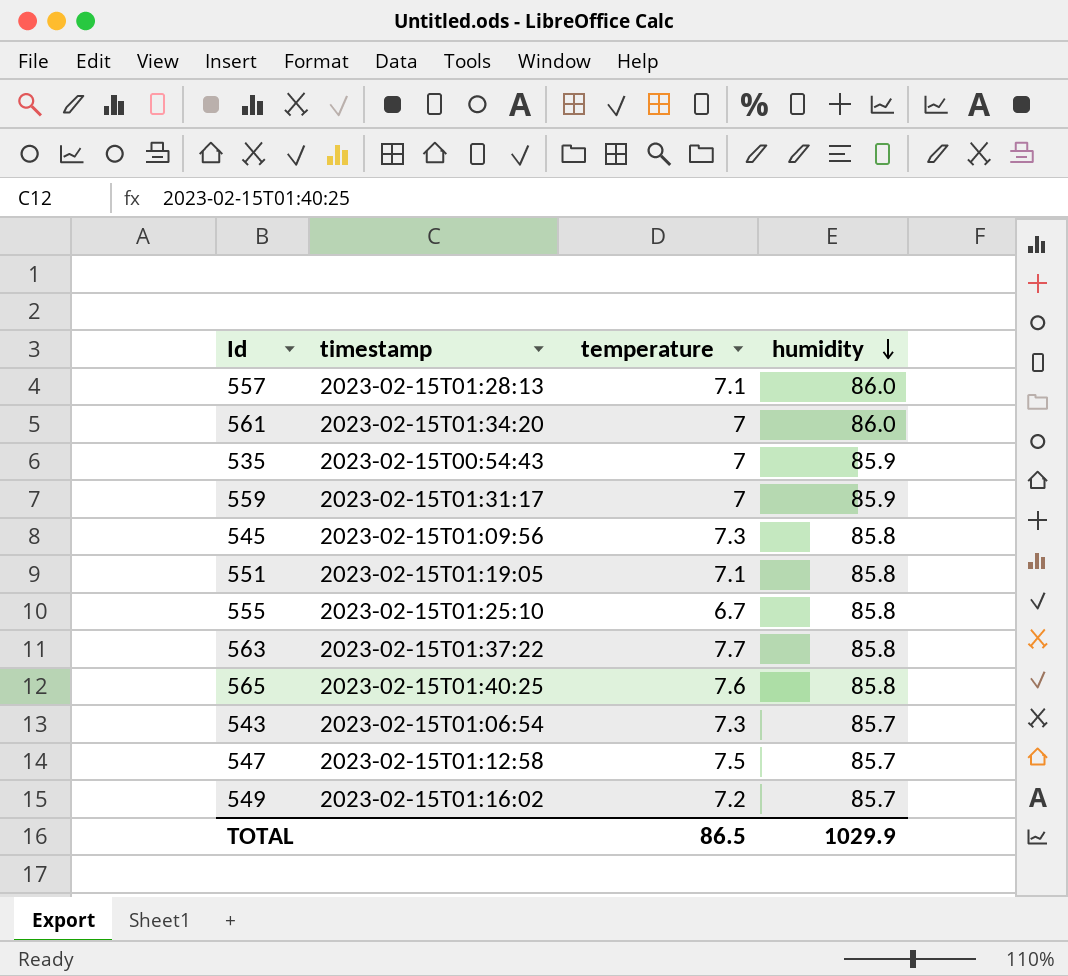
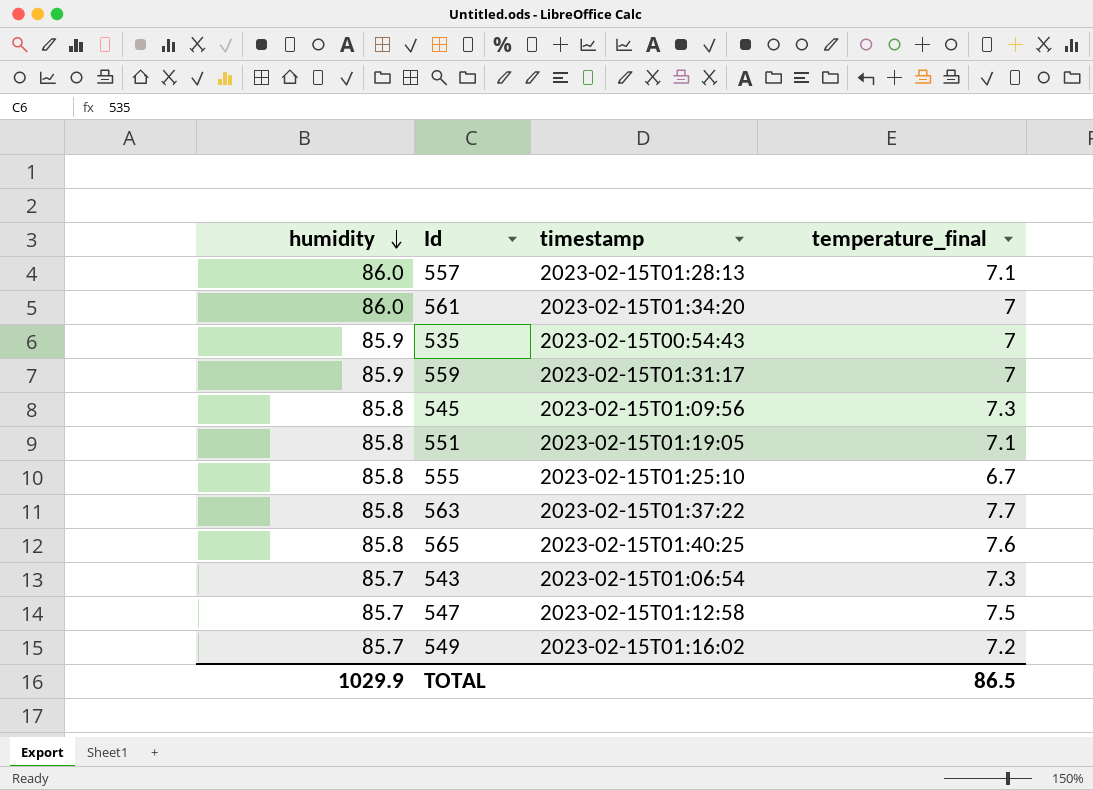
column humidity | position: 4 -> 1
column name: temperature -> temperature_final

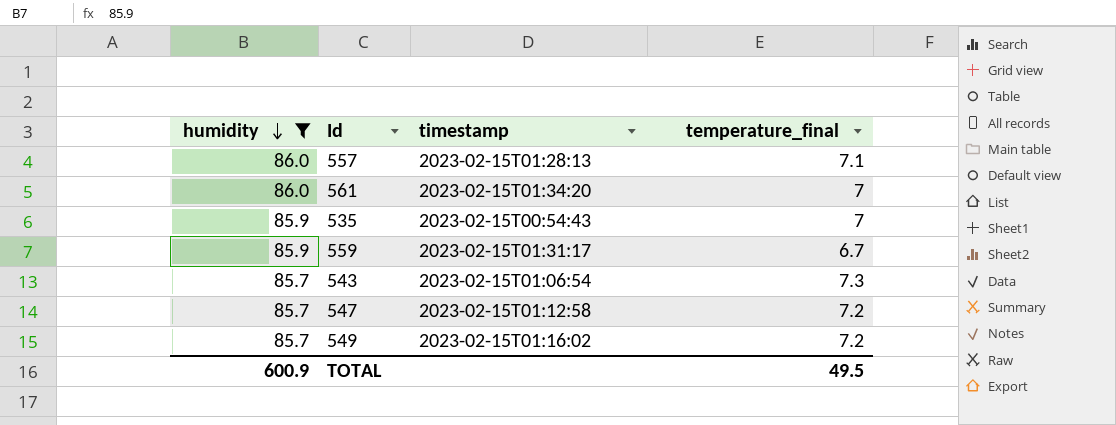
filter: none -> humidity != 85.8
559 | temperature_final: 7 -> 6.7
547 | temperature_final: 7.5 -> 7.2
TOTAL | humidity: 1029.9 -> 600.9
TOTAL | temperature_final: 86.5 -> 49.5

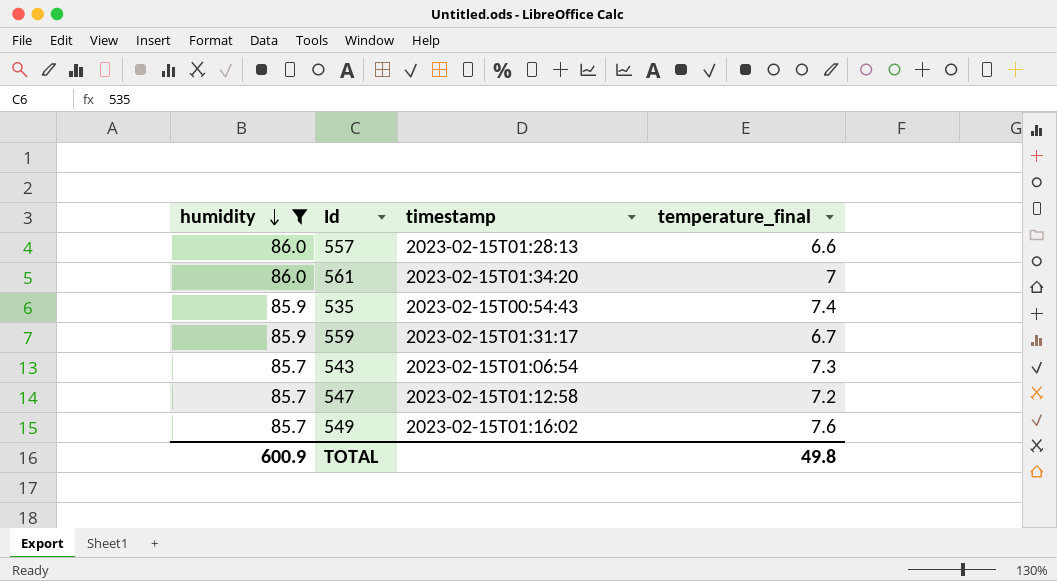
557 | temperature_final: 7.1 -> 6.6
535 | temperature_final: 7 -> 7.4
549 | temperature_final: 7.2 -> 7.6
TOTAL | temperature_final: 49.5 -> 49.8

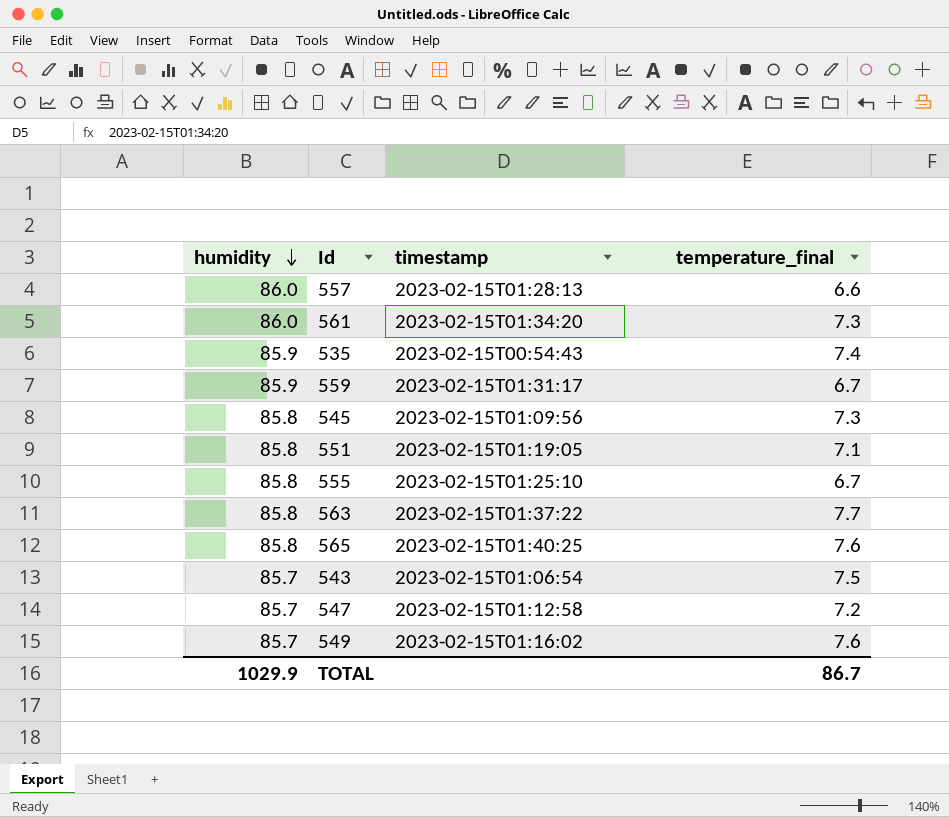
filter: humidity != 85.8 -> none
561 | temperature_final: 7 -> 7.3
543 | temperature_final: 7.3 -> 7.5
TOTAL | humidity: 600.9 -> 1029.9
TOTAL | temperature_final: 49.8 -> 86.7

